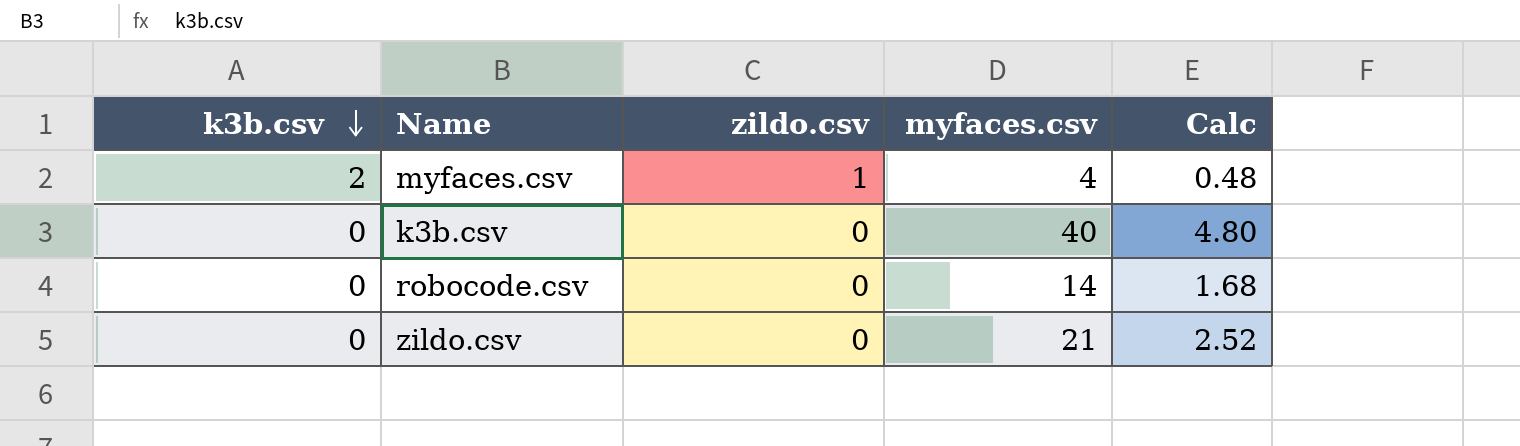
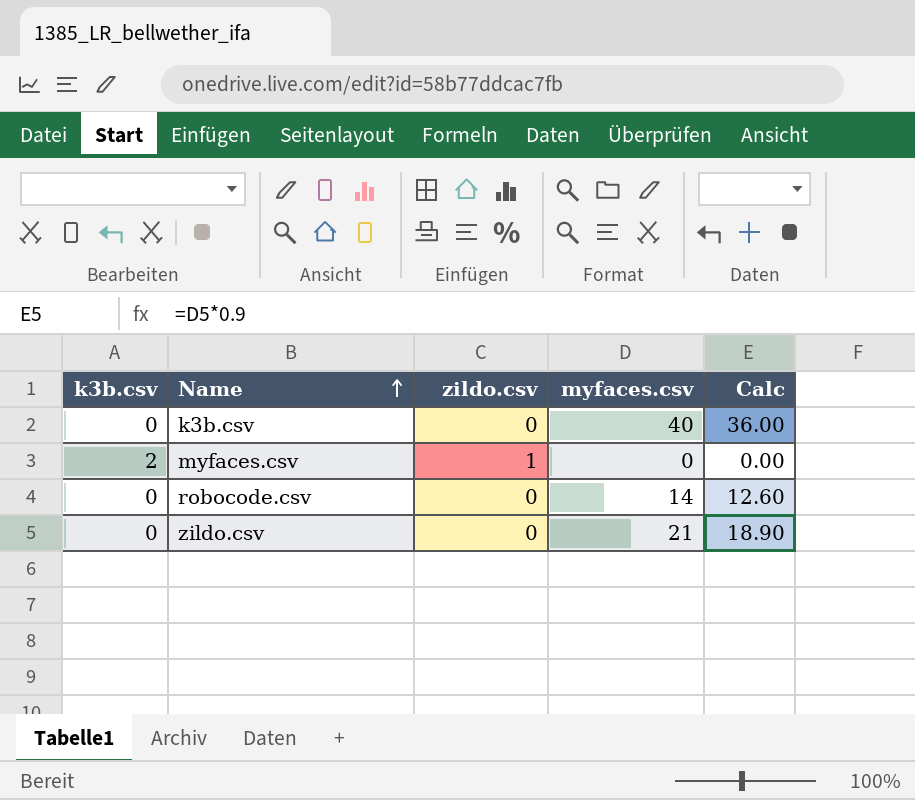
row order: k3b.csv descending -> Name ascending
column Calc | formula: [myfaces.csv] * 0.12 -> [myfaces.csv] * 0.9
myfaces.csv | myfaces.csv: 4 -> 0

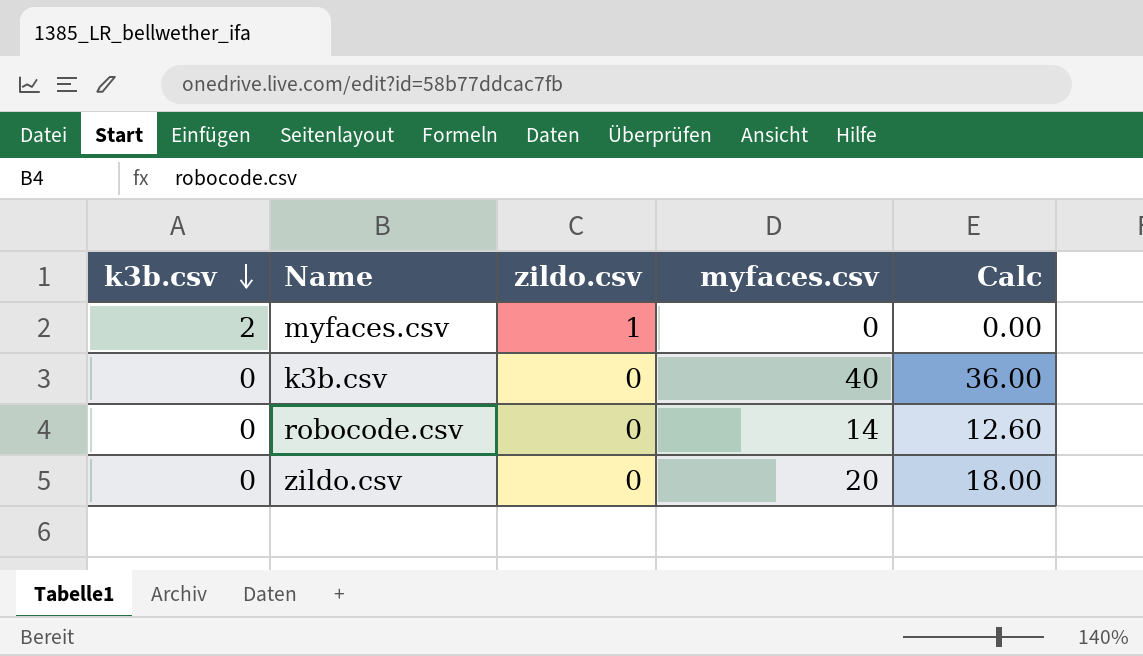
row order: Name ascending -> k3b.csv descending
zildo.csv | myfaces.csv: 21 -> 20
zildo.csv | Calc: 18.90 -> 18.00

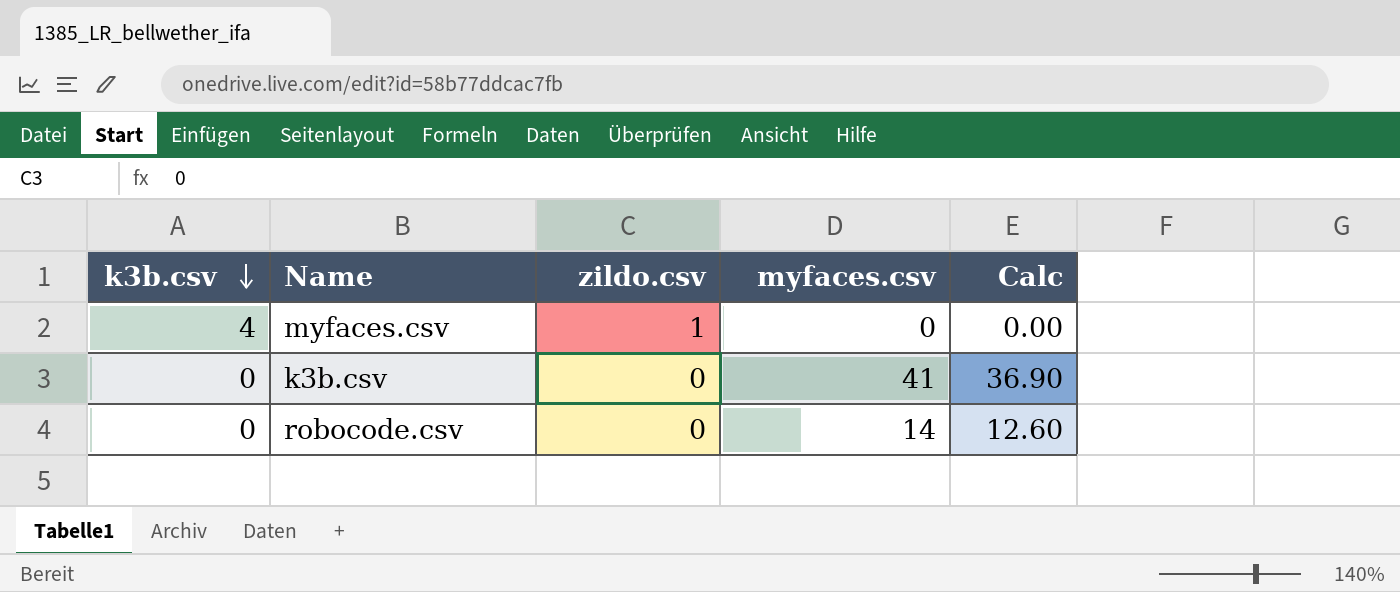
row zildo.csv: 0 | 0 | 20 | 18.00 -> none
myfaces.csv | k3b.csv: 2 -> 4
k3b.csv | myfaces.csv: 40 -> 41
k3b.csv | Calc: 36.00 -> 36.90

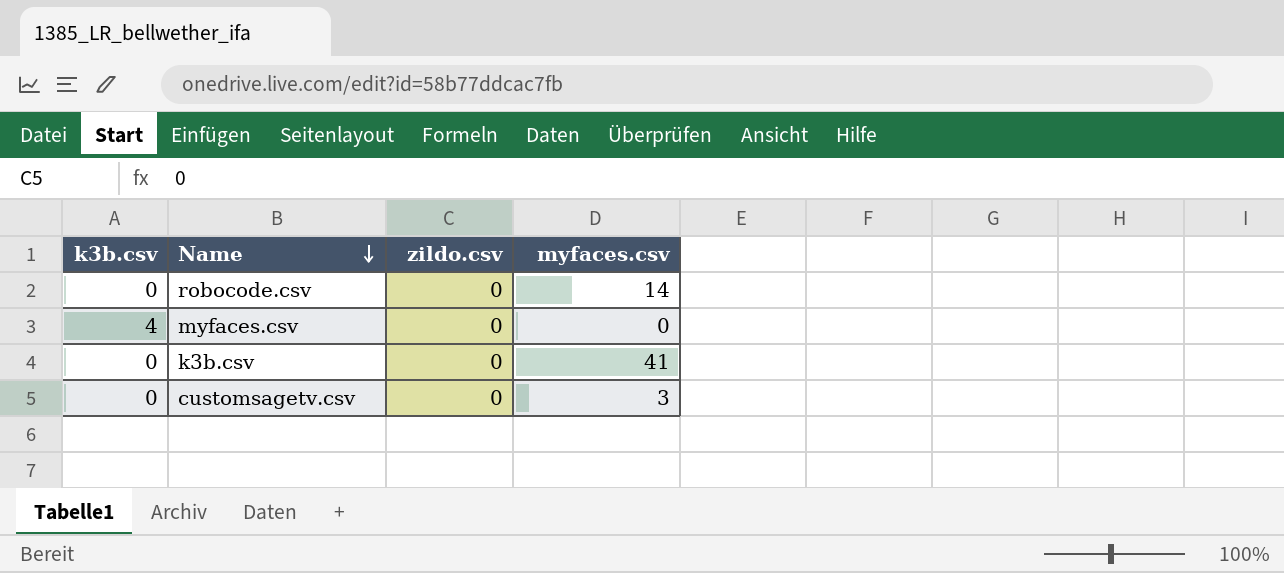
row order: k3b.csv descending -> Name descending
column Calc | formula: [myfaces.csv] * 0.9 -> none
myfaces.csv | zildo.csv: 1 -> 0
row customsagetv.csv: none -> 0 | 0 | 3

